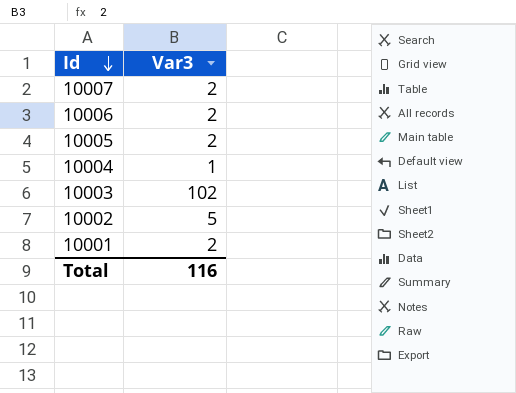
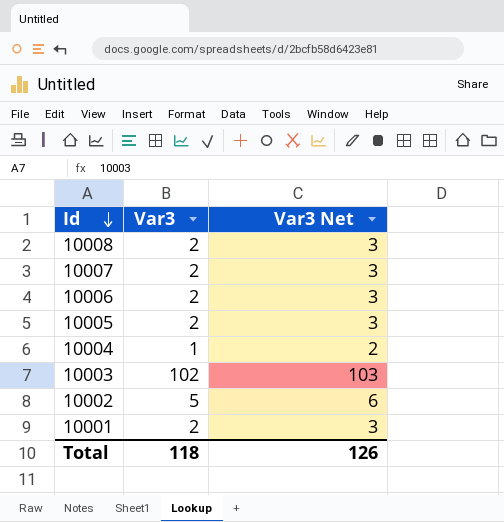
column Var3 Net | formula: none -> [Var3] + 1
row 10008: none -> 2 | 3
Total | Var3: 116 -> 118

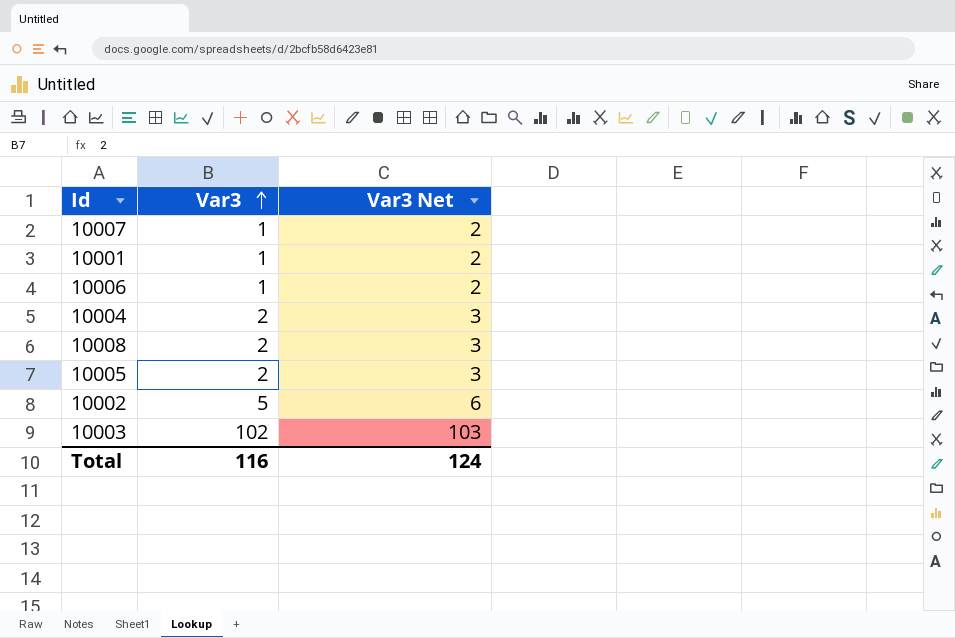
row order: Id descending -> Var3 ascending
10007 | Var3: 2 -> 1
10007 | Var3 Net: 3 -> 2
10001 | Var3: 2 -> 1
10001 | Var3 Net: 3 -> 2
10006 | Var3: 2 -> 1
10006 | Var3 Net: 3 -> 2
10004 | Var3: 1 -> 2
10004 | Var3 Net: 2 -> 3
Total | Var3: 118 -> 116
Total | Var3 Net: 126 -> 124

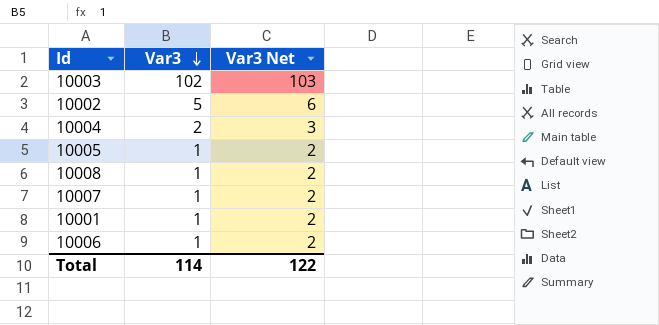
row order: Var3 ascending -> Var3 descending
10005 | Var3: 2 -> 1
10005 | Var3 Net: 3 -> 2
10008 | Var3: 2 -> 1
10008 | Var3 Net: 3 -> 2
Total | Var3: 116 -> 114
Total | Var3 Net: 124 -> 122

